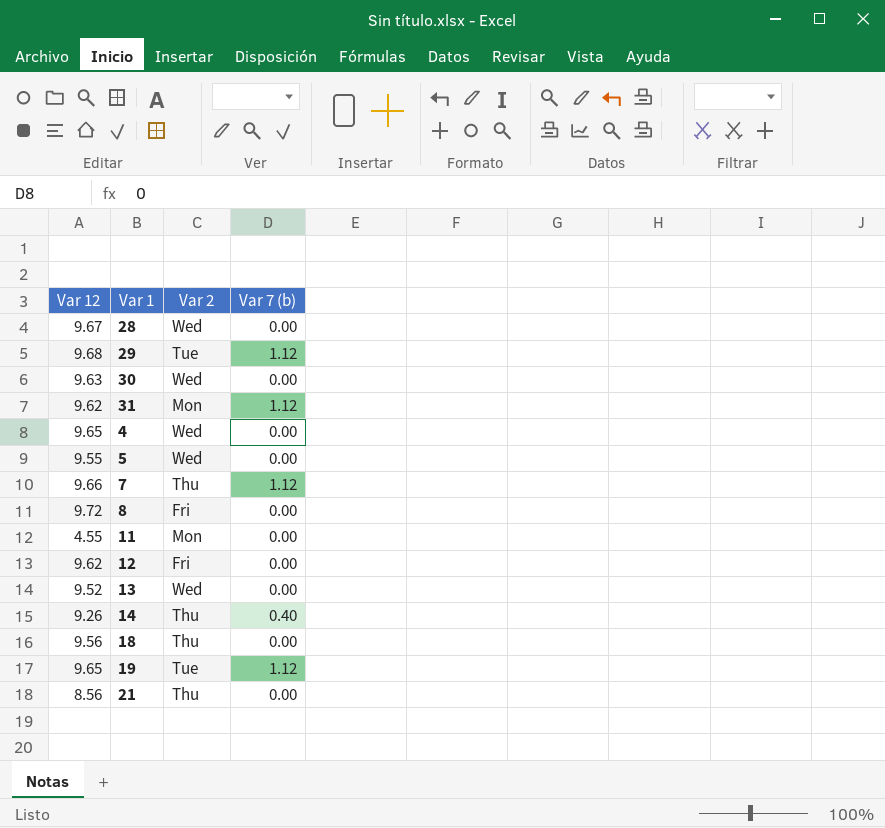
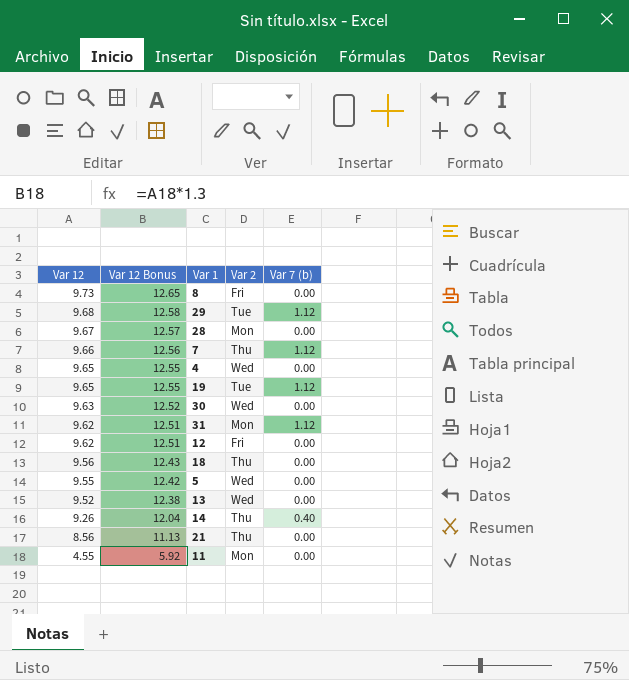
row order: none -> Var 12 descending
column Var 12 Bonus | formula: none -> [Var 12] * 1.3
8 | Var 12: 9.72 -> 9.73
28 | Var 2: Wed -> Mon

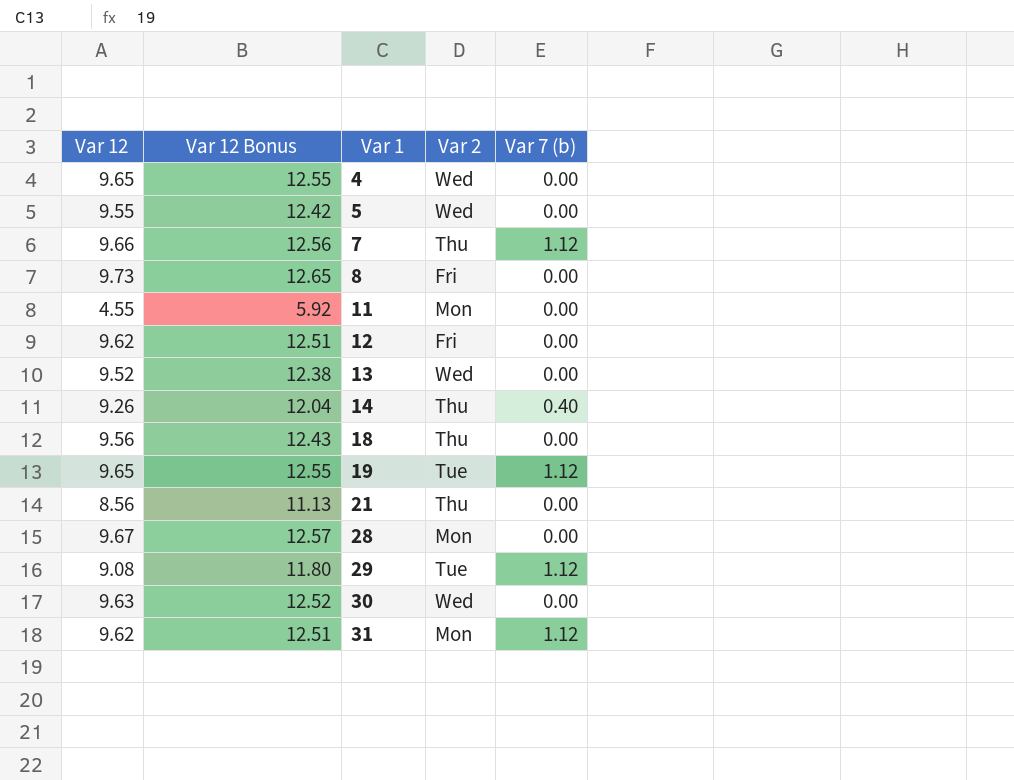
row order: Var 12 descending -> Var 1 ascending
29 | Var 12: 9.68 -> 9.08
29 | Var 12 Bonus: 12.58 -> 11.80

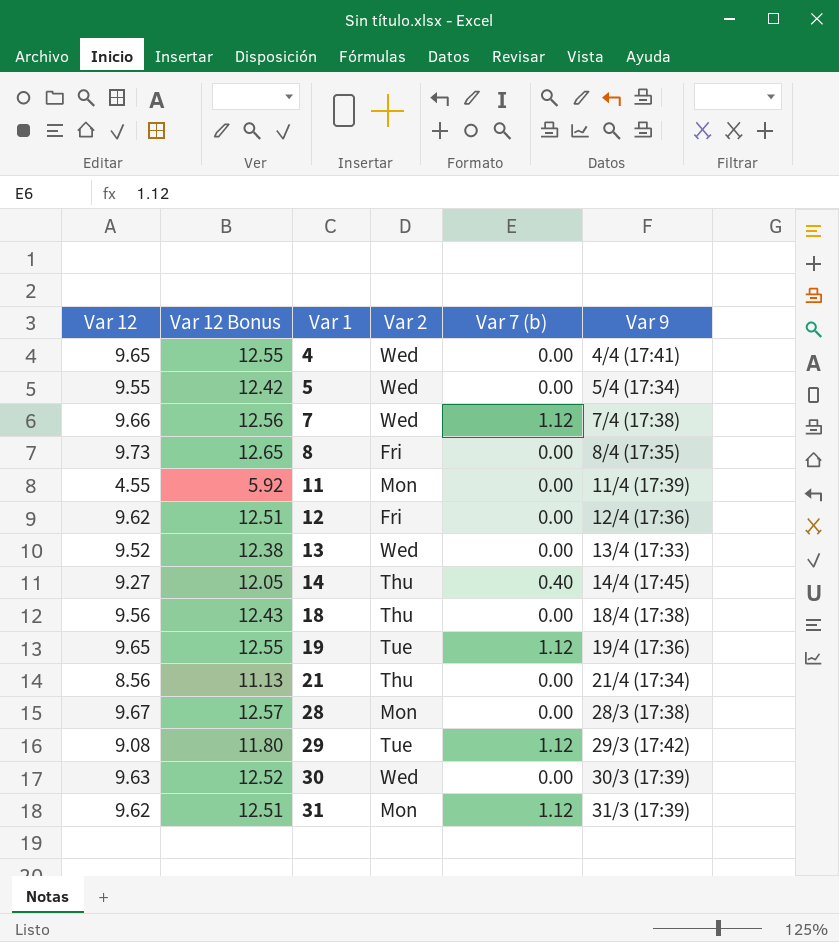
column Var 9 | position: none -> 6
7 | Var 2: Thu -> Wed
14 | Var 12: 9.26 -> 9.27
14 | Var 12 Bonus: 12.04 -> 12.05

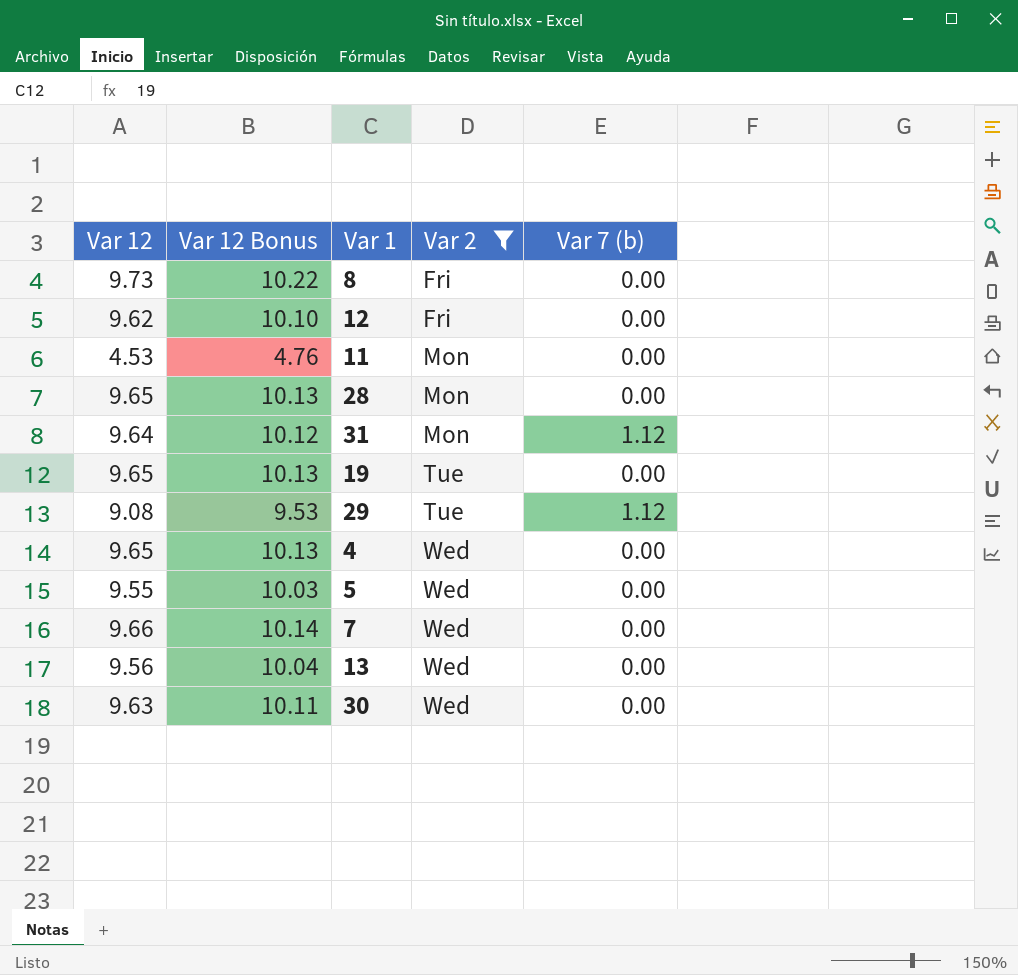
filter: none -> Var 2 != Thu
row order: Var 1 ascending -> Var 2 ascending
column Var 9 | position: 6 -> none
column Var 12 Bonus | formula: [Var 12] * 1.3 -> [Var 12] * 1.05
11 | Var 12: 4.55 -> 4.53
28 | Var 12: 9.67 -> 9.65
31 | Var 12: 9.62 -> 9.64
19 | Var 7 (b): 1.12 -> 0.00
7 | Var 7 (b): 1.12 -> 0.00
13 | Var 12: 9.52 -> 9.56

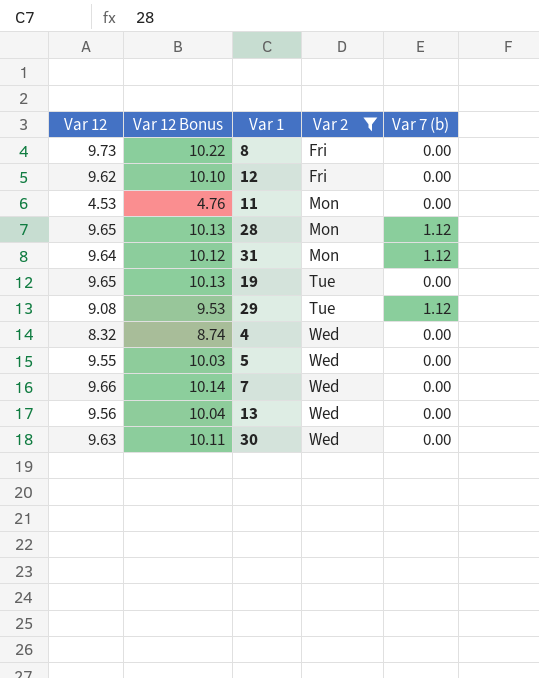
28 | Var 7 (b): 0.00 -> 1.12
4 | Var 12: 9.65 -> 8.32
4 | Var 12 Bonus: 10.13 -> 8.74

